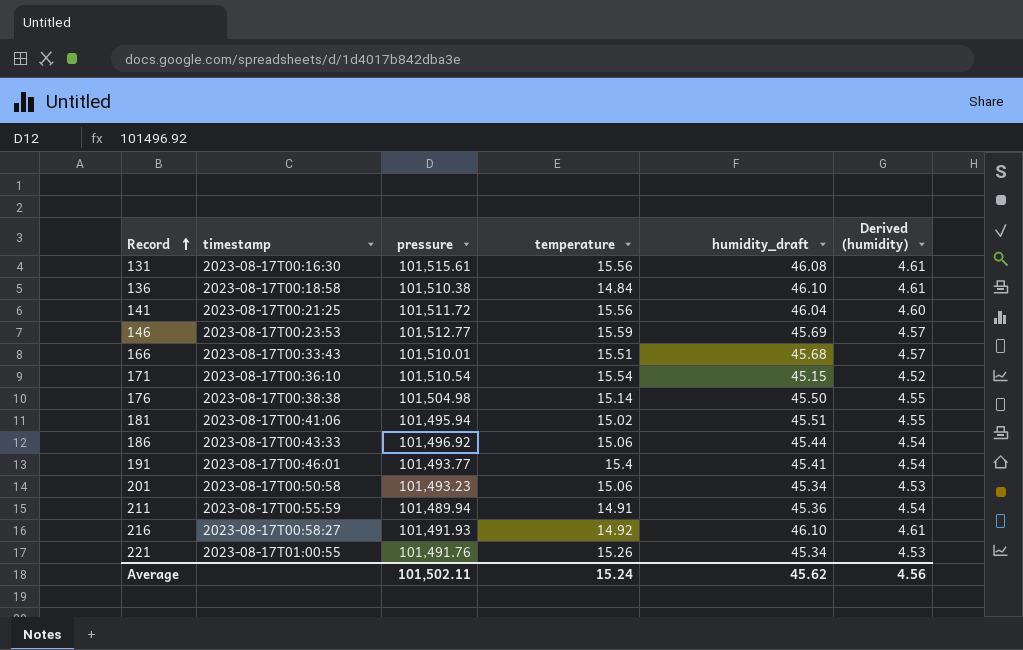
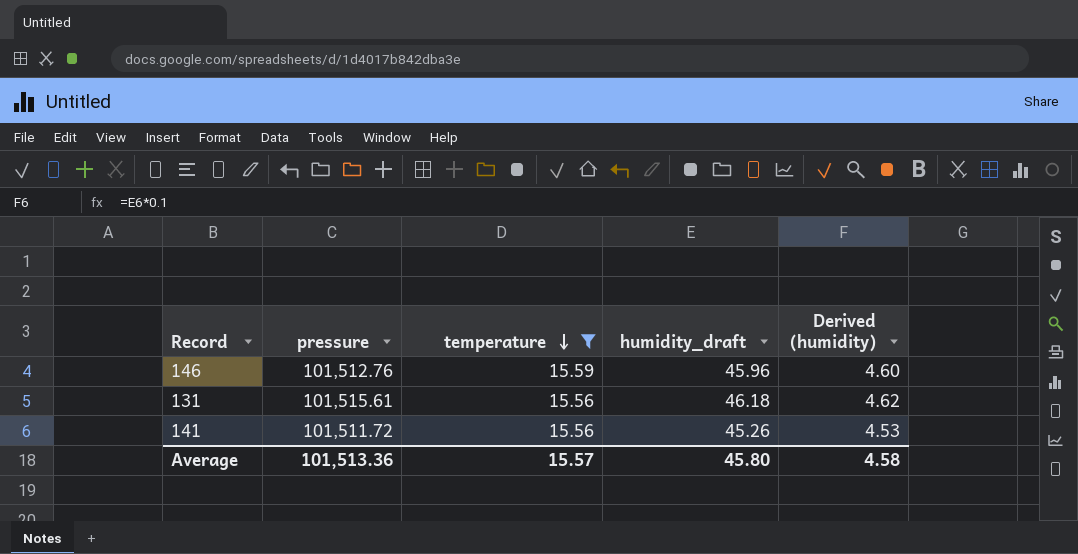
filter: none -> temperature >= 15.56
row order: Record ascending -> temperature descending
column timestamp | position: 2 -> none
146 | pressure: 101,512.77 -> 101,512.76
146 | humidity_draft: 45.69 -> 45.96
146 | Derived (humidity): 4.57 -> 4.60
131 | humidity_draft: 46.08 -> 46.18
131 | Derived (humidity): 4.61 -> 4.62
141 | humidity_draft: 46.04 -> 45.26
141 | Derived (humidity): 4.60 -> 4.53
Average | pressure: 101,502.11 -> 101,513.36
Average | temperature: 15.24 -> 15.57
Average | humidity_draft: 45.62 -> 45.80
Average | Derived (humidity): 4.56 -> 4.58

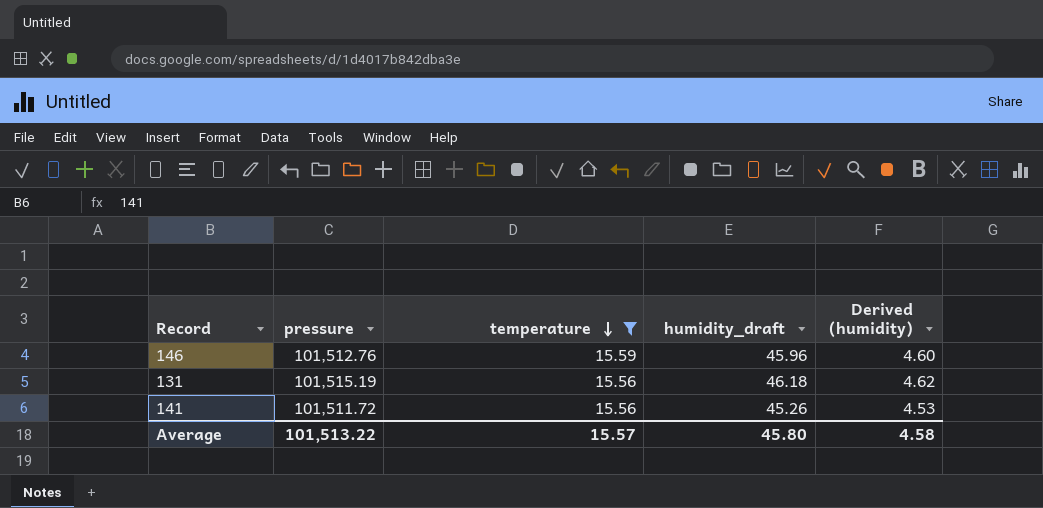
131 | pressure: 101,515.61 -> 101,515.19
Average | pressure: 101,513.36 -> 101,513.22

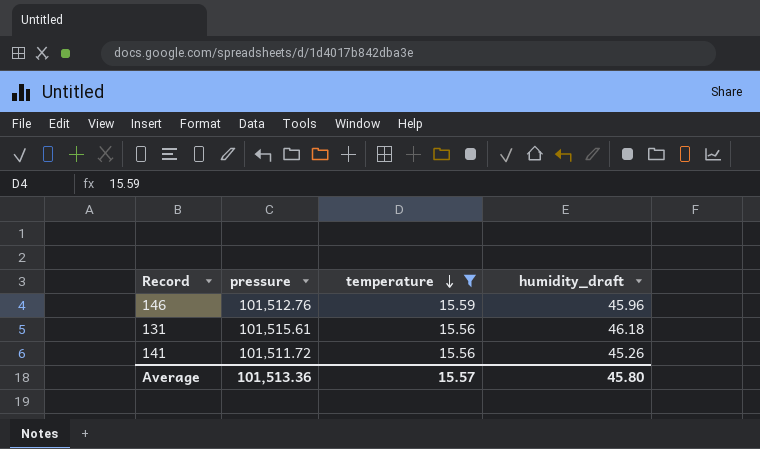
column Derived (humidity) | formula: [humidity_draft] * 0.1 -> none
131 | pressure: 101,515.19 -> 101,515.61
Average | pressure: 101,513.22 -> 101,513.36

